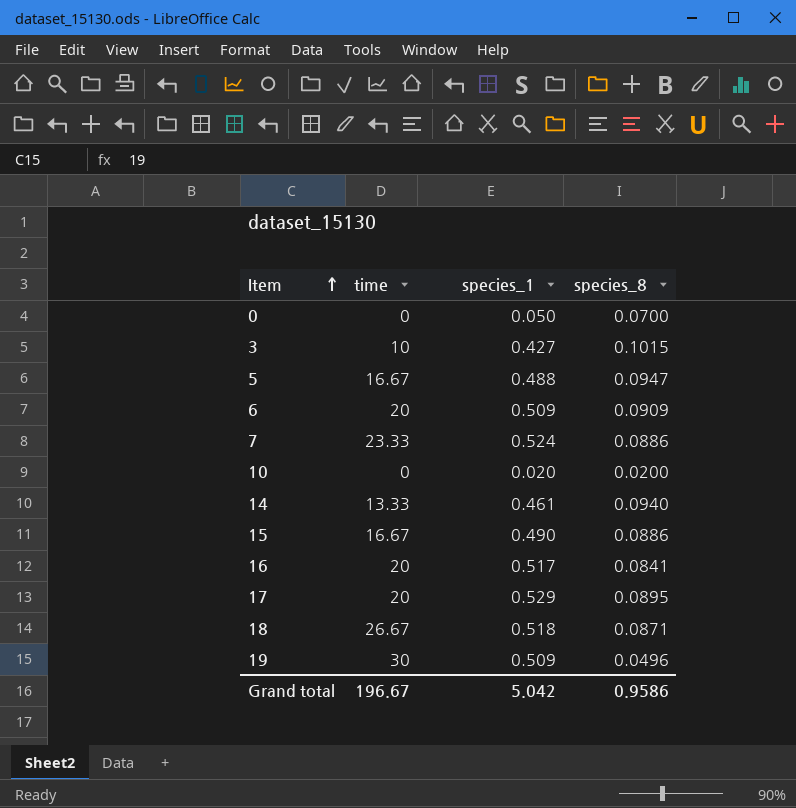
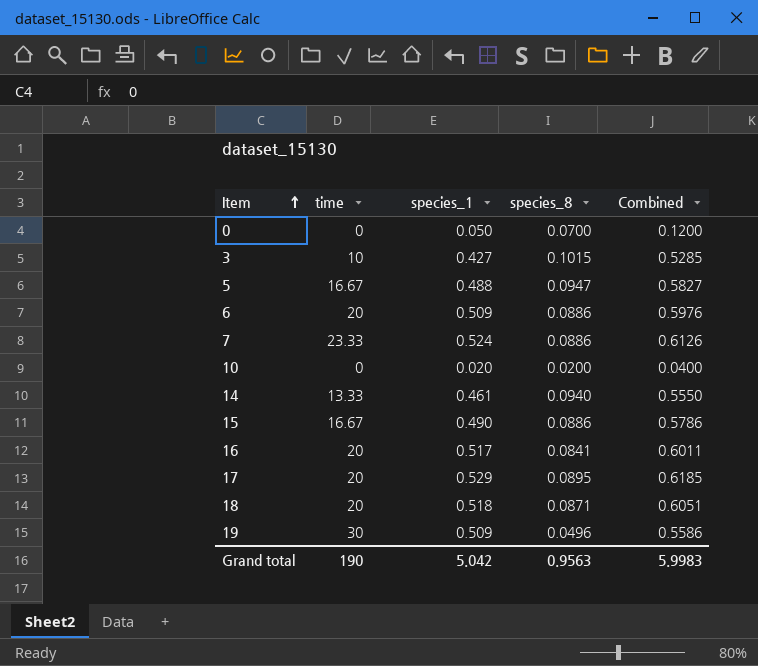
column Combined | formula: none -> [species_1] + [species_8]
6 | species_8: 0.0909 -> 0.0886
18 | time: 26.67 -> 20
Grand total | time: 196.67 -> 190
Grand total | species_8: 0.9586 -> 0.9563

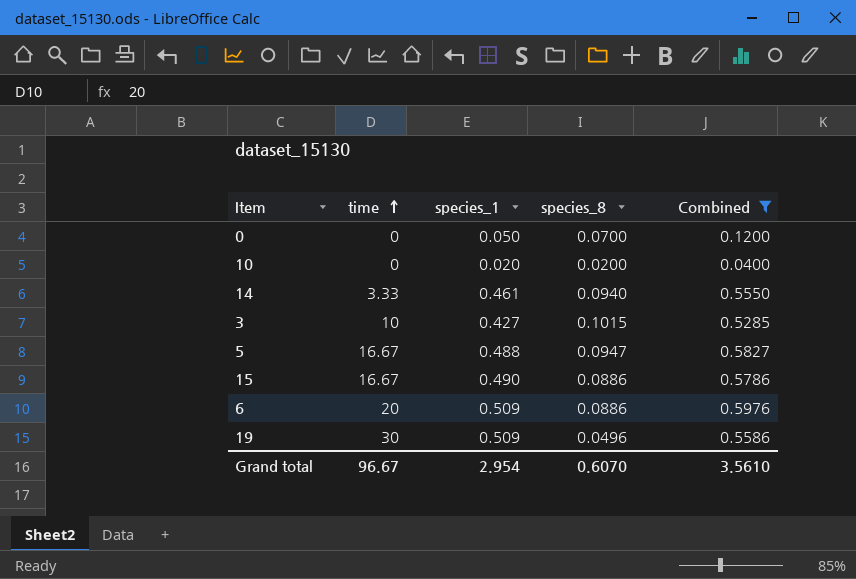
filter: none -> Combined <= 0.5976
row order: Item ascending -> time ascending
14 | time: 13.33 -> 3.33
Grand total | time: 190 -> 96.67
Grand total | species_1: 5.042 -> 2.954
Grand total | species_8: 0.9563 -> 0.6070
Grand total | Combined: 5.9983 -> 3.5610

